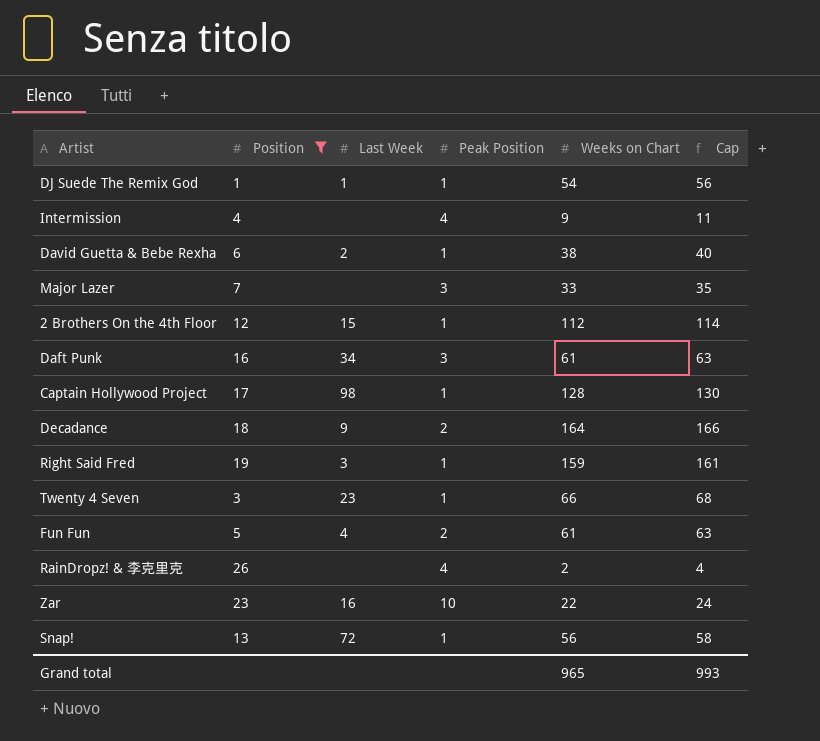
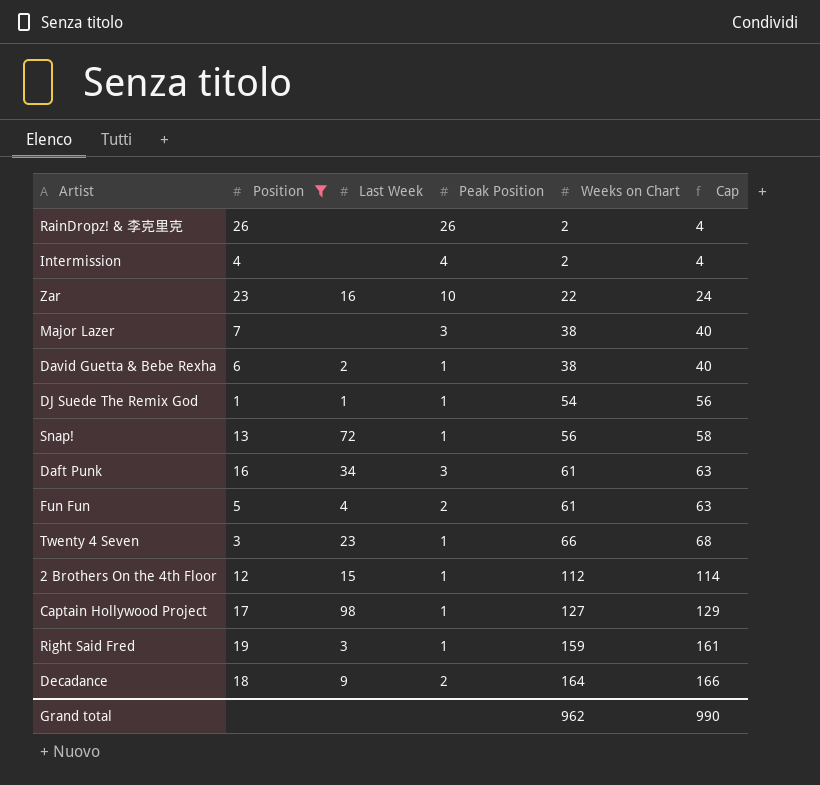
row order: none -> Weeks on Chart ascending
RainDropz! & 李克里克 | Peak Position: 4 -> 26
Intermission | Weeks on Chart: 9 -> 2
Intermission | Cap: 11 -> 4
Major Lazer | Weeks on Chart: 33 -> 38
Major Lazer | Cap: 35 -> 40
Captain Hollywood Project | Weeks on Chart: 128 -> 127
Captain Hollywood Project | Cap: 130 -> 129
Grand total | Weeks on Chart: 965 -> 962
Grand total | Cap: 993 -> 990

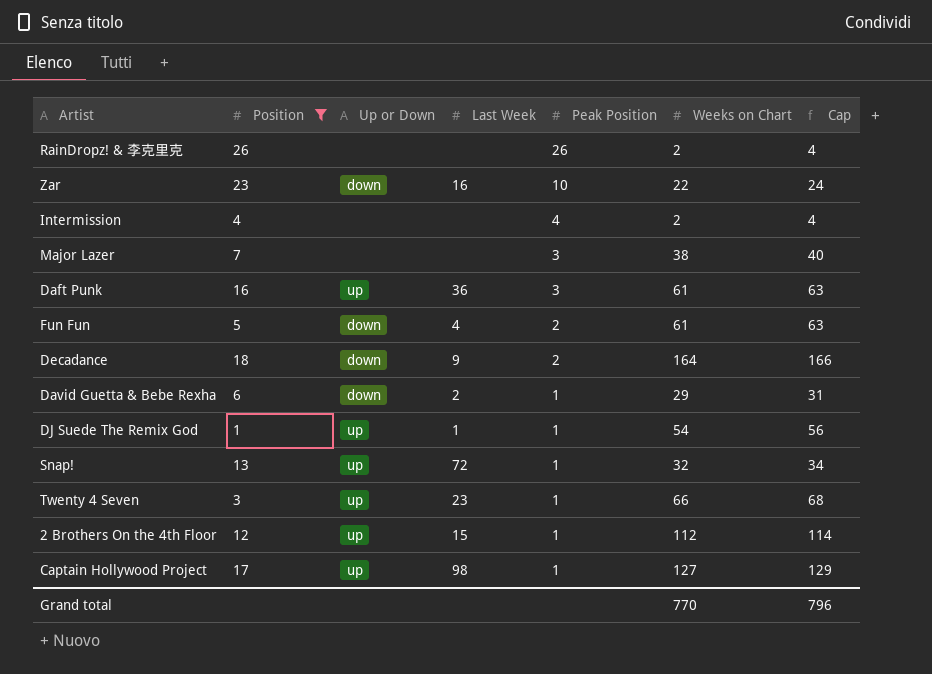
row order: Weeks on Chart ascending -> Peak Position descending
column Up or Down | position: none -> 3
row Right Said Fred: 19 | 3 | 1 | 159 | 161 -> none
Daft Punk | Last Week: 34 -> 36
David Guetta & Bebe Rexha | Weeks on Chart: 38 -> 29
David Guetta & Bebe Rexha | Cap: 40 -> 31
Snap! | Weeks on Chart: 56 -> 32
Snap! | Cap: 58 -> 34
Grand total | Weeks on Chart: 962 -> 770
Grand total | Cap: 990 -> 796

